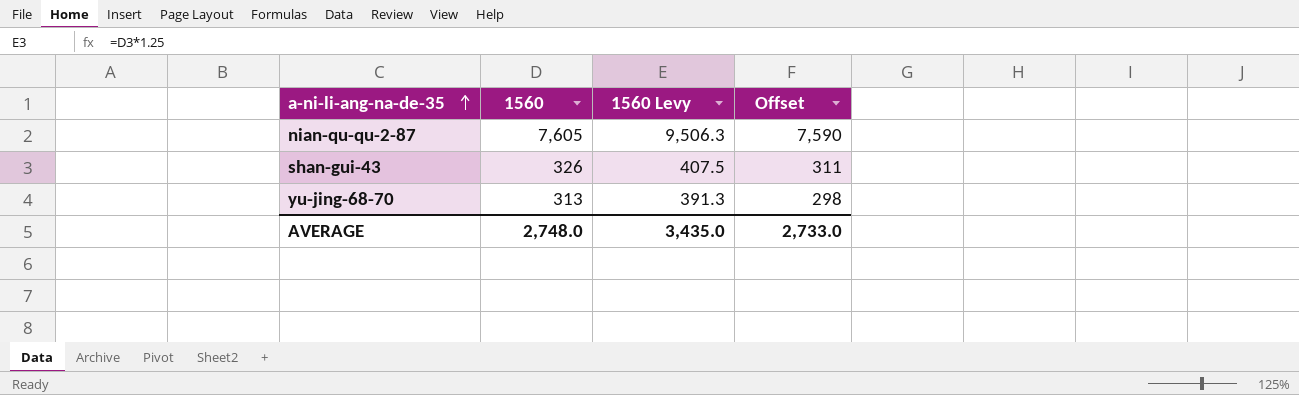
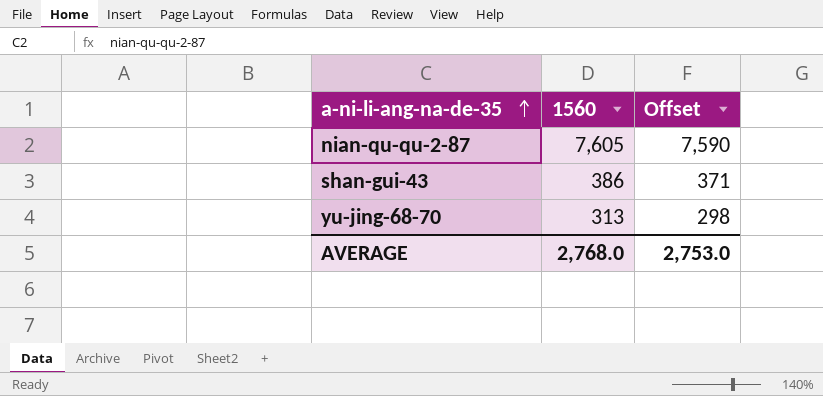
column 1560 Levy | formula: [1560] * 1.25 -> none
shan-gui-43 | 1560: 326 -> 386
shan-gui-43 | Offset: 311 -> 371
AVERAGE | 1560: 2,748.0 -> 2,768.0
AVERAGE | Offset: 2,733.0 -> 2,753.0

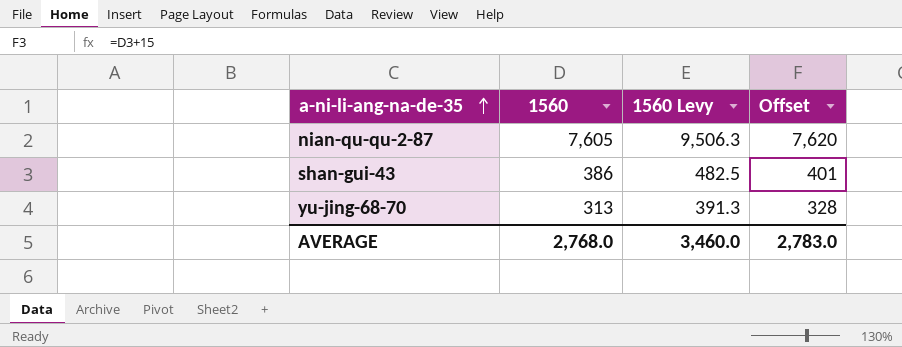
column 1560 Levy | formula: none -> [1560] * 1.25
column Offset | formula: [1560] - 15 -> [1560] + 15
AVERAGE | Offset: 2,753.0 -> 2,783.0

